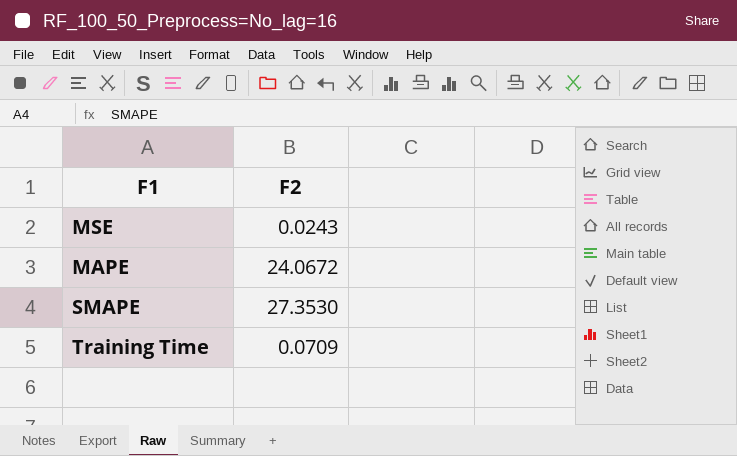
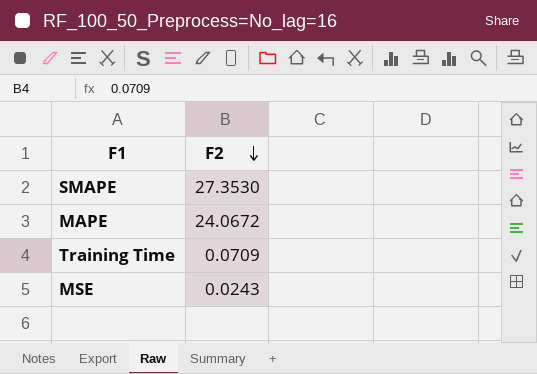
row order: none -> F2 descending

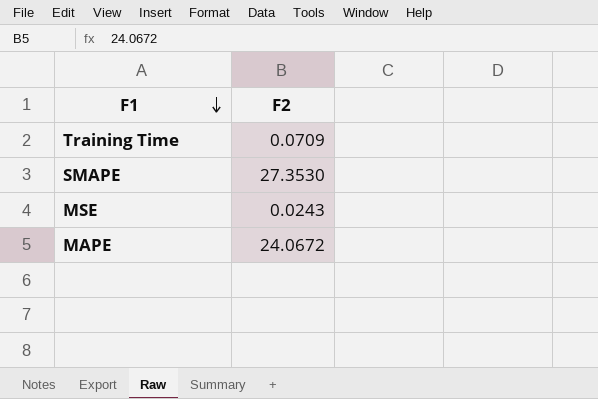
row order: F2 descending -> F1 descending

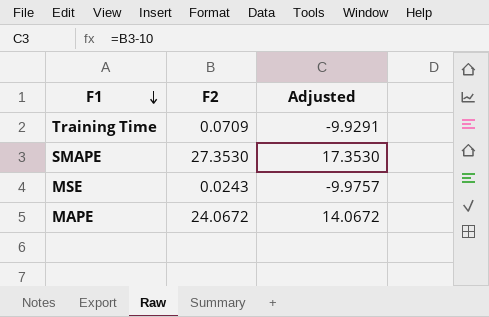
column Adjusted | formula: none -> [F2] - 10

